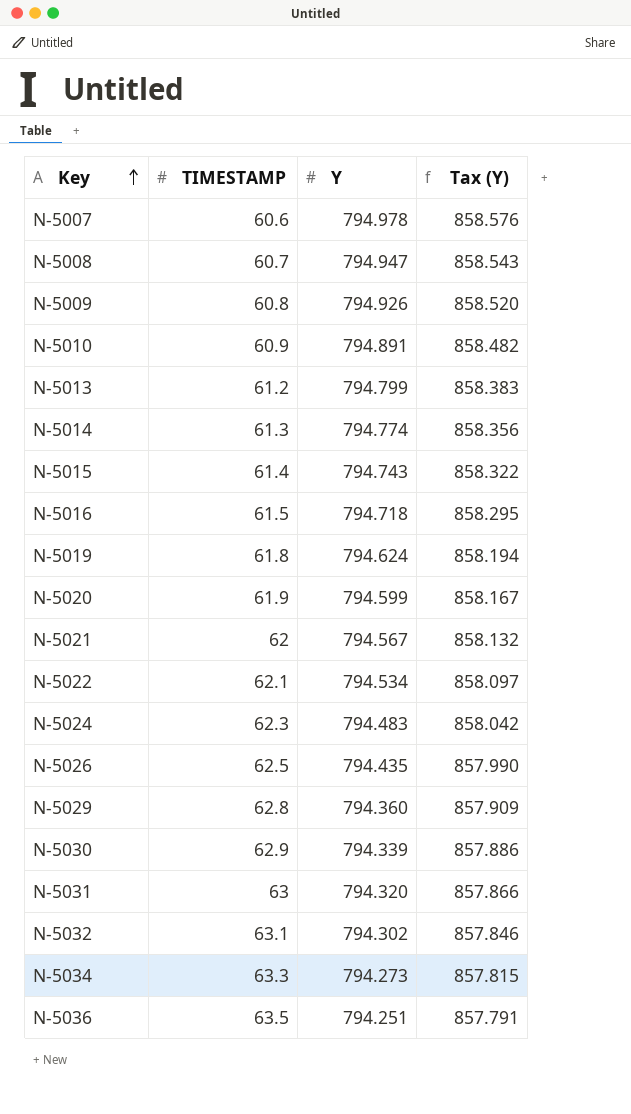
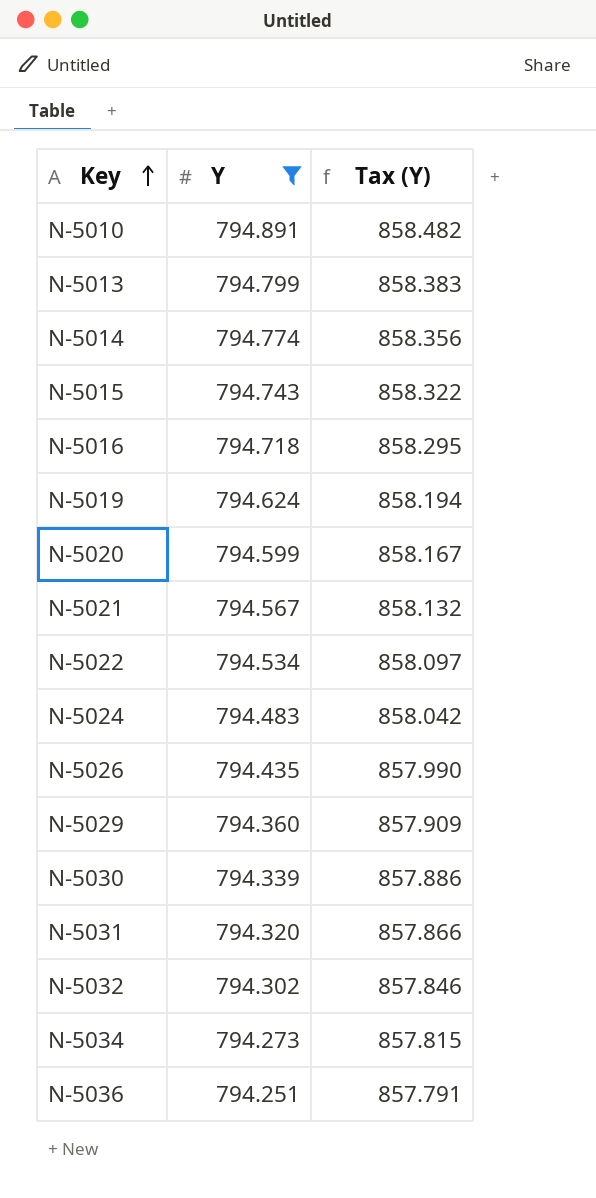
filter: none -> Y <= 794.891
column TIMESTAMP | position: 2 -> none

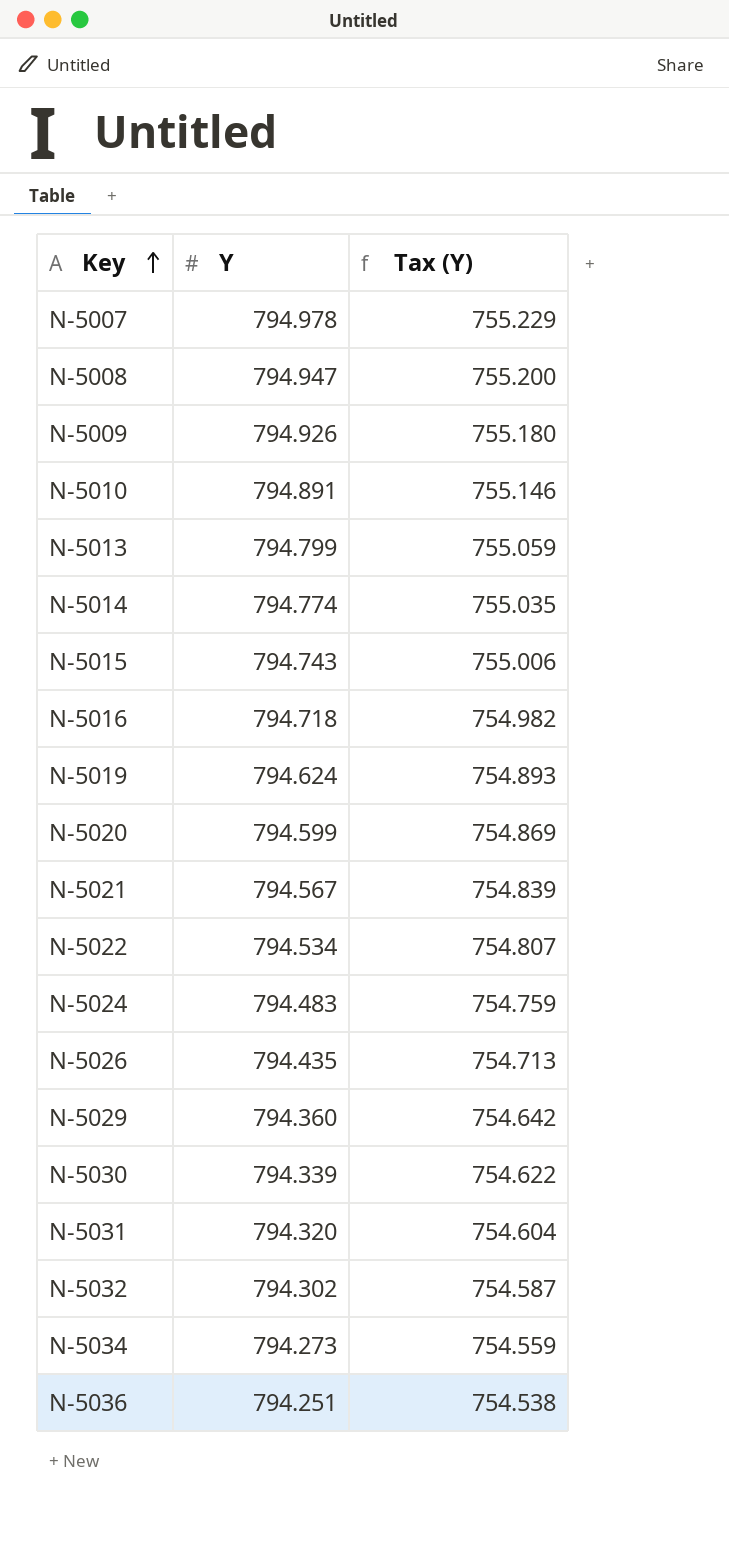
filter: Y <= 794.891 -> none
column Tax (Y) | formula: [Y] * 1.08 -> [Y] * 0.95

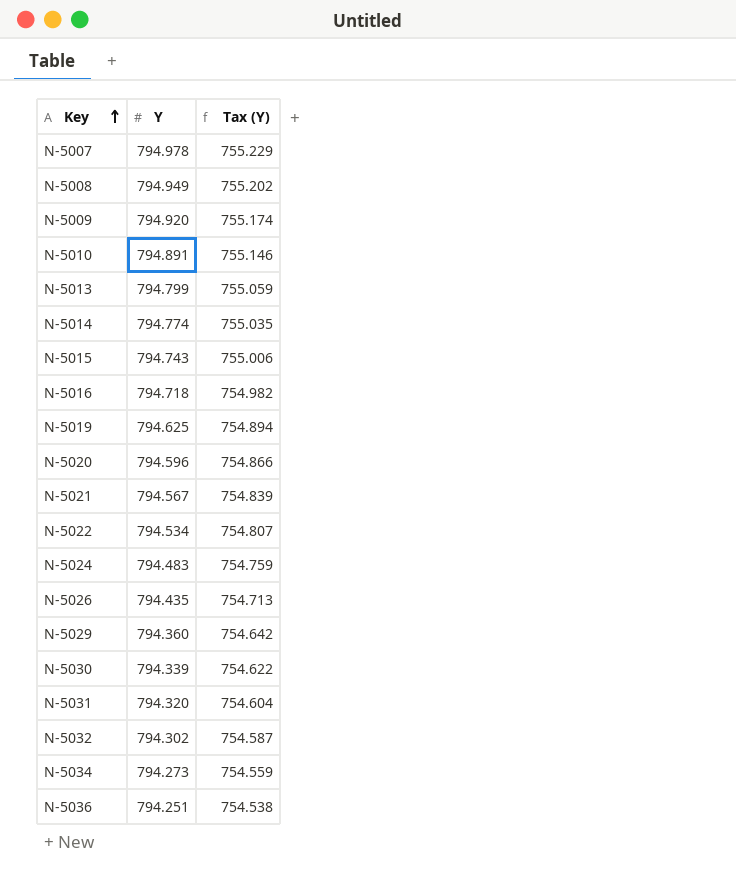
N-5008 | Y: 794.947 -> 794.949
N-5008 | Tax (Y): 755.200 -> 755.202
N-5009 | Y: 794.926 -> 794.920
N-5009 | Tax (Y): 755.180 -> 755.174
N-5019 | Y: 794.624 -> 794.625
N-5019 | Tax (Y): 754.893 -> 754.894
N-5020 | Y: 794.599 -> 794.596
N-5020 | Tax (Y): 754.869 -> 754.866

